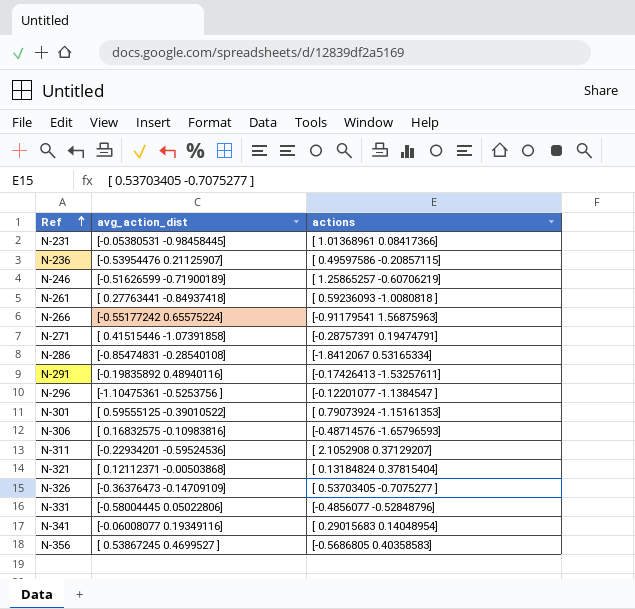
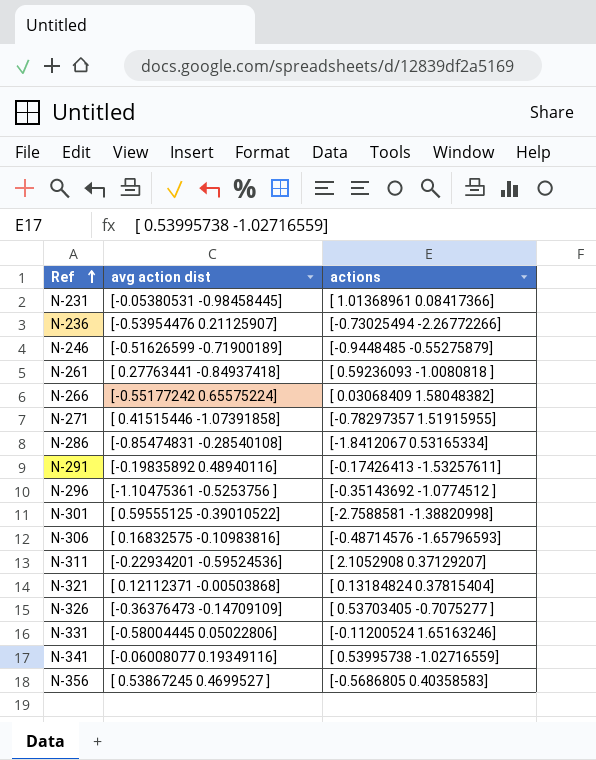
column name: avg_action_dist -> avg action dist
N-236 | actions: [ 0.49597586 -0.20857115] -> [-0.73025494 -2.26772266]
N-246 | actions: [ 1.25865257 -0.60706219] -> [-0.9448485 -0.55275879]
N-266 | actions: [-0.91179541 1.56875963] -> [ 0.03068409 1.58048382]
N-271 | actions: [-0.28757391 0.19474791] -> [-0.78297357 1.51915955]
N-296 | actions: [-0.12201077 -1.1384547 ] -> [-0.35143692 -1.0774512 ]
N-301 | actions: [ 0.79073924 -1.15161353] -> [-2.7588581 -1.38820998]
N-331 | actions: [-0.4856077 -0.52848796] -> [-0.11200524 1.65163246]
N-341 | actions: [ 0.29015683 0.14048954] -> [ 0.53995738 -1.02716559]

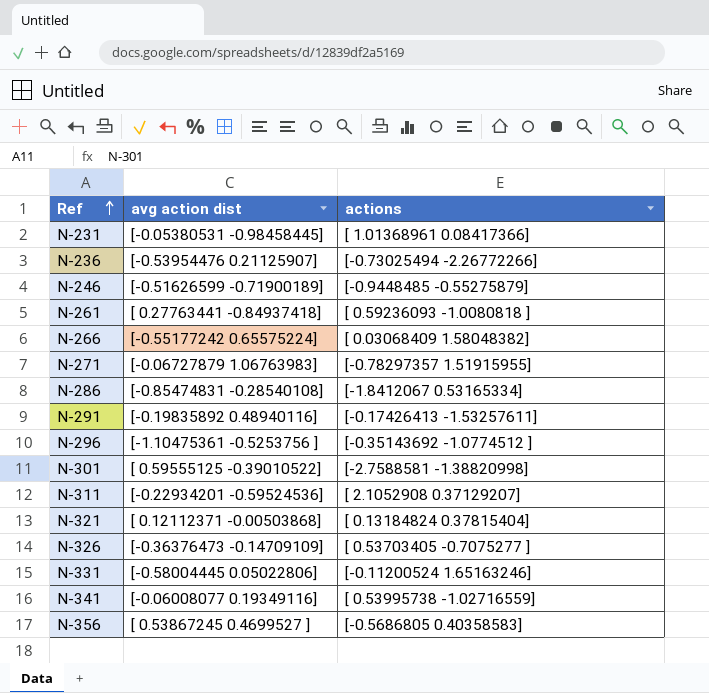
row N-306: [ 0.16832575 -0.10983816] | [-0.48714576 -1.65796593] -> none
N-271 | avg action dist: [ 0.41515446 -1.07391858] -> [-0.06727879 1.06763983]

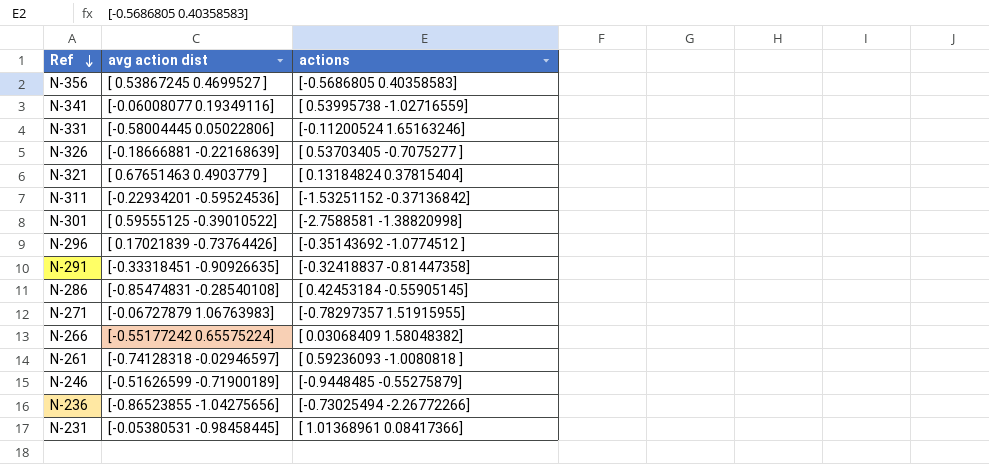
row order: Ref ascending -> Ref descending
N-326 | avg action dist: [-0.36376473 -0.14709109] -> [-0.18666881 -0.22168639]
N-321 | avg action dist: [ 0.12112371 -0.00503868] -> [ 0.67651463 0.4903779 ]
N-311 | actions: [ 2.1052908 0.37129207] -> [-1.53251152 -0.37136842]
N-296 | avg action dist: [-1.10475361 -0.5253756 ] -> [ 0.17021839 -0.73764426]
N-291 | avg action dist: [-0.19835892 0.48940116] -> [-0.33318451 -0.90926635]
N-291 | actions: [-0.17426413 -1.53257611] -> [-0.32418837 -0.81447358]
N-286 | actions: [-1.8412067 0.53165334] -> [ 0.42453184 -0.55905145]
N-261 | avg action dist: [ 0.27763441 -0.84937418] -> [-0.74128318 -0.02946597]
N-236 | avg action dist: [-0.53954476 0.21125907] -> [-0.86523855 -1.04275656]

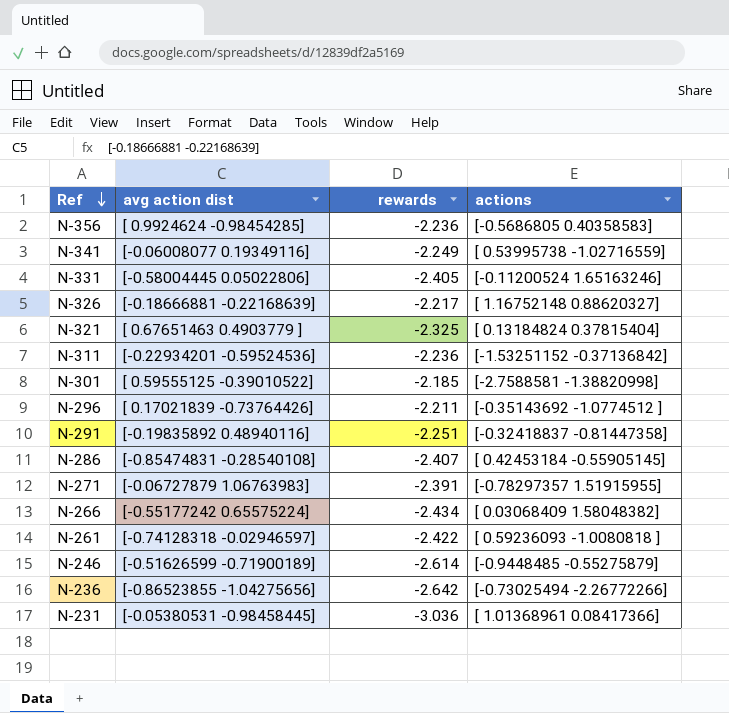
column rewards | position: none -> 3
N-356 | avg action dist: [ 0.53867245 0.4699527 ] -> [ 0.9924624 -0.98454285]
N-326 | actions: [ 0.53703405 -0.7075277 ] -> [ 1.16752148 0.88620327]
N-291 | avg action dist: [-0.33318451 -0.90926635] -> [-0.19835892 0.48940116]

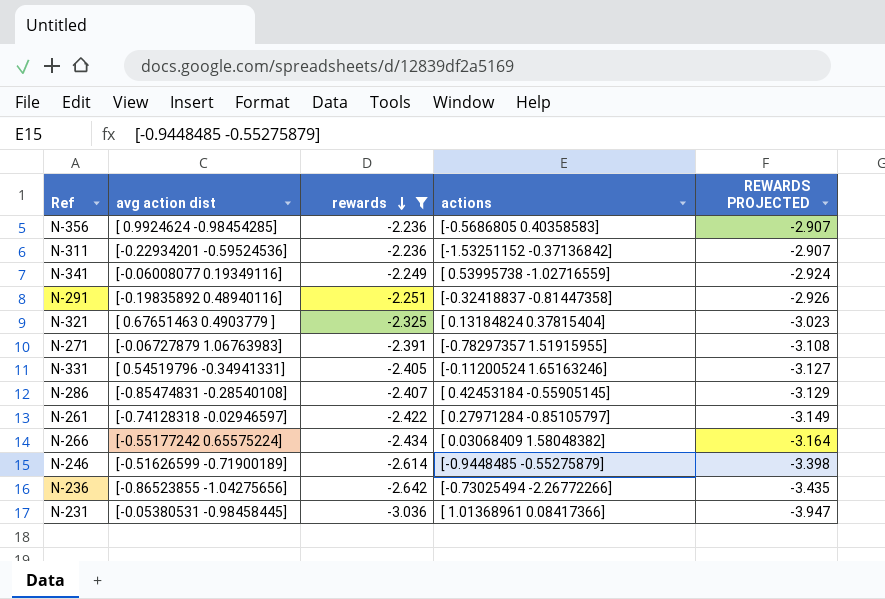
filter: none -> rewards <= -2.236
row order: Ref descending -> rewards descending
column REWARDS PROJECTED | formula: none -> [rewards] * 1.3
N-331 | avg action dist: [-0.58004445 0.05022806] -> [ 0.54519796 -0.34941331]
N-261 | actions: [ 0.59236093 -1.0080818 ] -> [ 0.27971284 -0.85105797]

